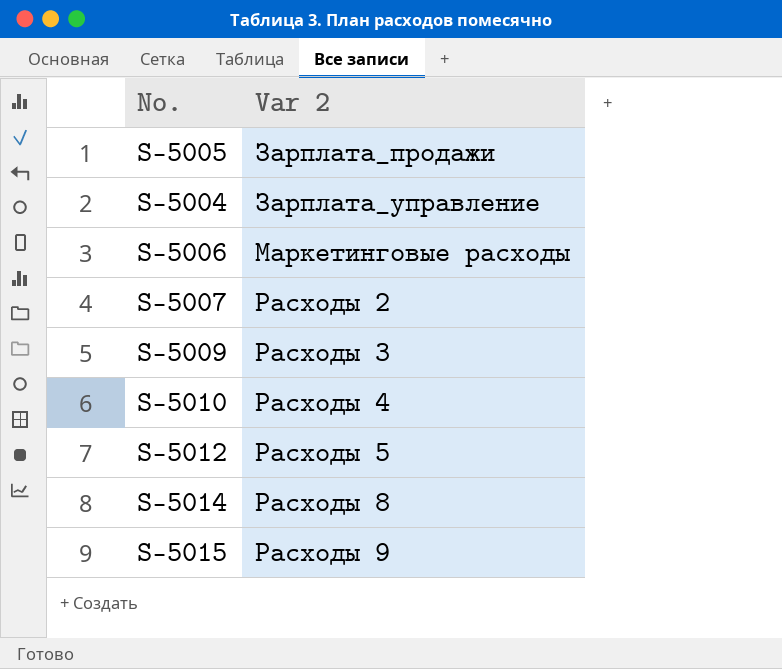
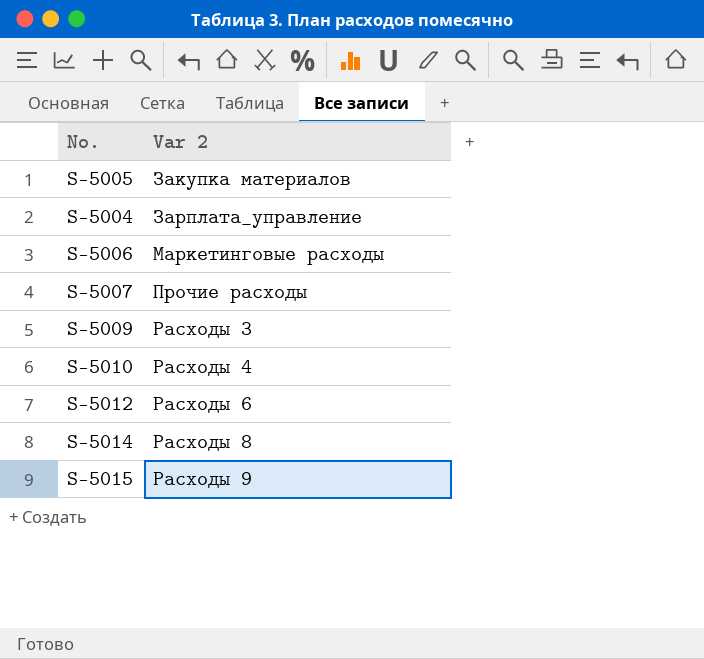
S-5005 | Var 2: Зарплата_продажи -> Закупка материалов
S-5007 | Var 2: Расходы 2 -> Прочие расходы
S-5012 | Var 2: Расходы 5 -> Расходы 6

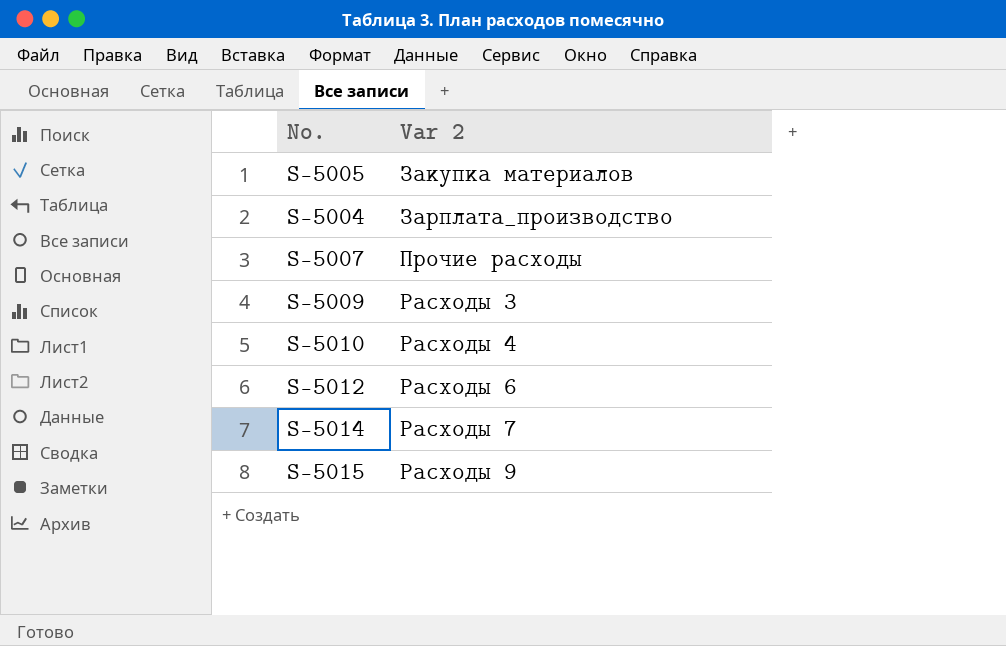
row S-5006: Маркетинговые расходы -> none
S-5004 | Var 2: Зарплата_управление -> Зарплата_производство
S-5014 | Var 2: Расходы 8 -> Расходы 7

